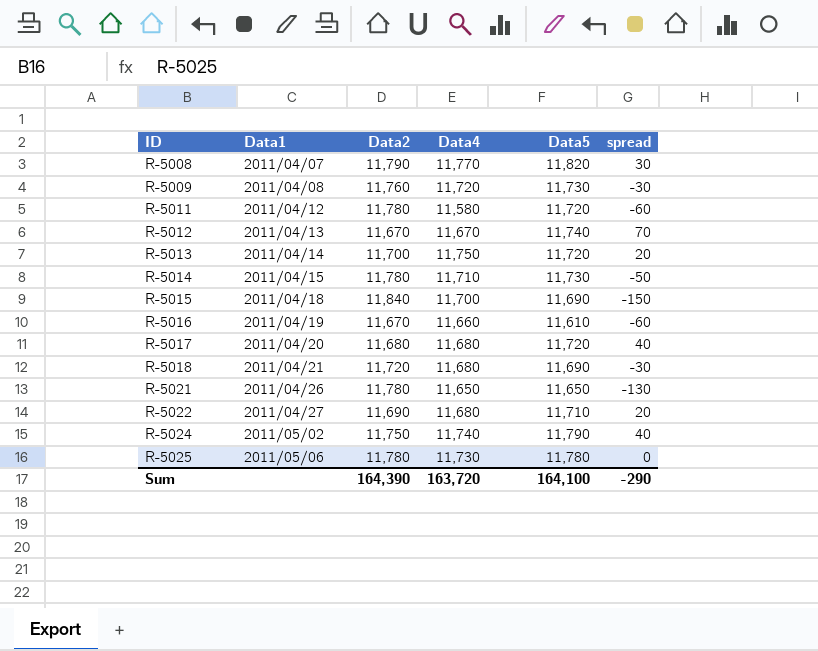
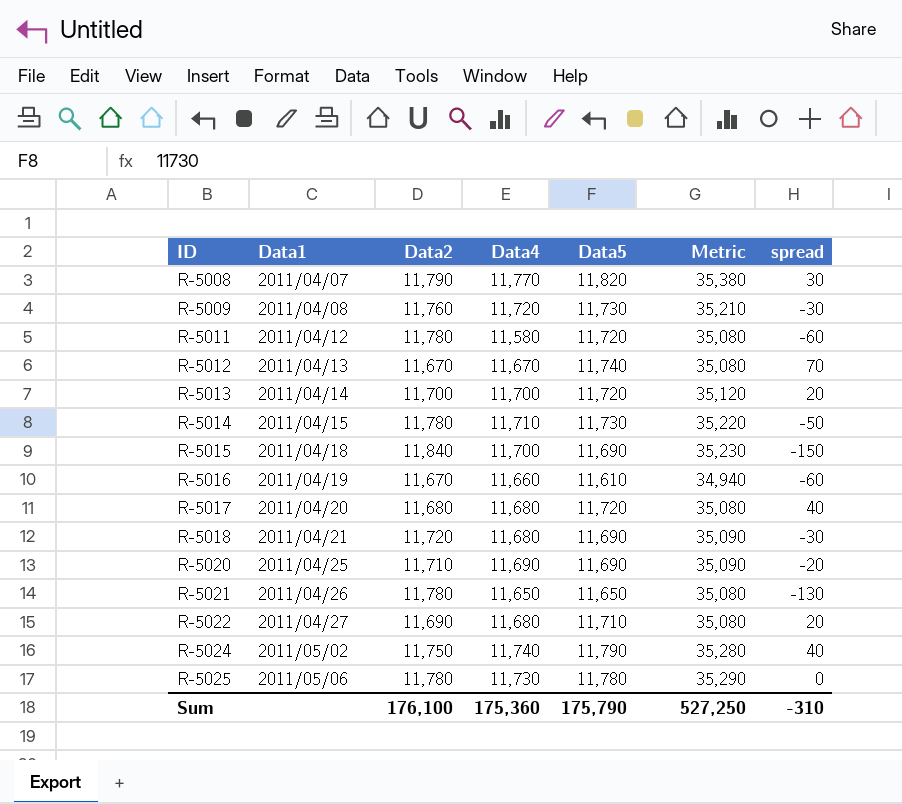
column Metric | formula: none -> [Data2] + [Data4] + [Data5]
R-5013 | Data4: 11,750 -> 11,700
row R-5020: none -> 2011/04/25 | 11,710 | 11,690 | 11,690 | 35,090 | -20
Sum | Data2: 164,390 -> 176,100
Sum | Data4: 163,720 -> 175,360
Sum | Data5: 164,100 -> 175,790
Sum | spread: -290 -> -310

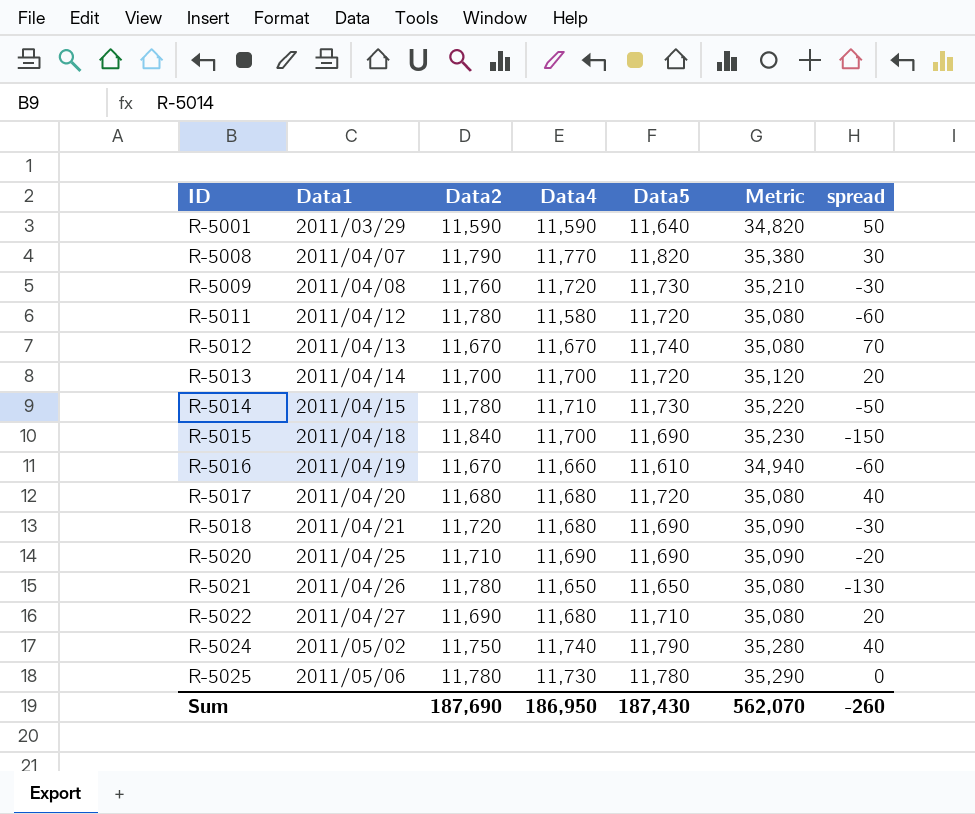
row R-5001: none -> 2011/03/29 | 11,590 | 11,590 | 11,640 | 34,820 | 50
Sum | Data2: 176,100 -> 187,690
Sum | Data4: 175,360 -> 186,950
Sum | Data5: 175,790 -> 187,430
Sum | Metric: 527,250 -> 562,070
Sum | spread: -310 -> -260

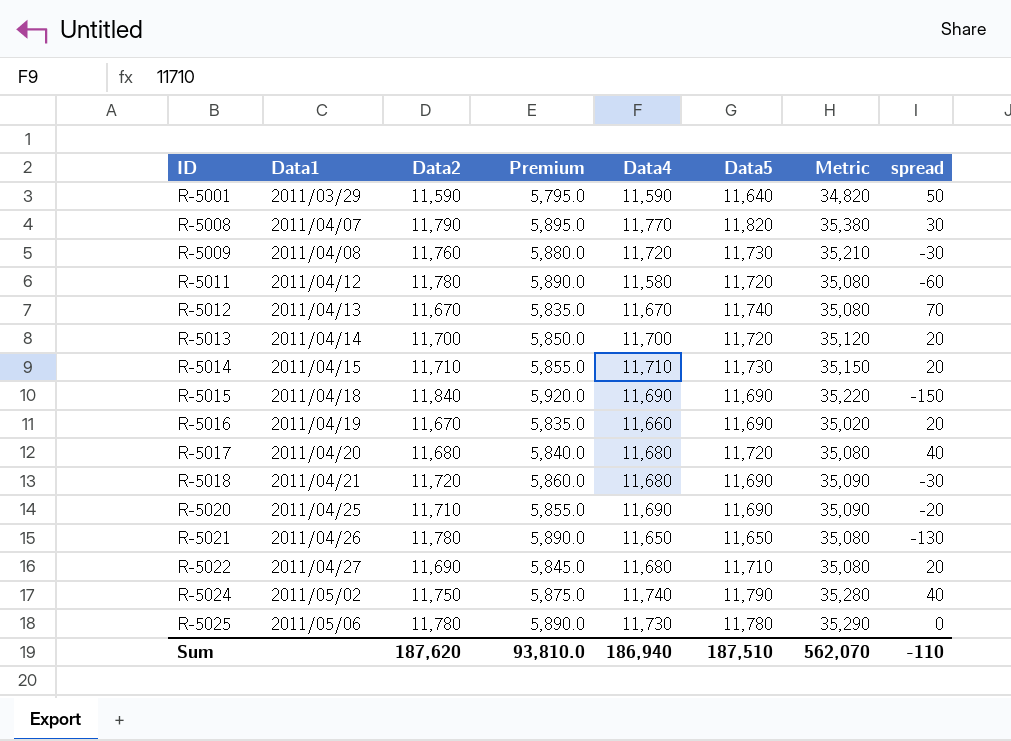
column Premium | formula: none -> [Data2] * 0.5
R-5014 | Data2: 11,780 -> 11,710
R-5014 | Metric: 35,220 -> 35,150
R-5014 | spread: -50 -> 20
R-5015 | Data4: 11,700 -> 11,690
R-5015 | Metric: 35,230 -> 35,220
R-5016 | Data5: 11,610 -> 11,690
R-5016 | Metric: 34,940 -> 35,020
R-5016 | spread: -60 -> 20
Sum | Data2: 187,690 -> 187,620
Sum | Data4: 186,950 -> 186,940
Sum | Data5: 187,430 -> 187,510
Sum | spread: -260 -> -110

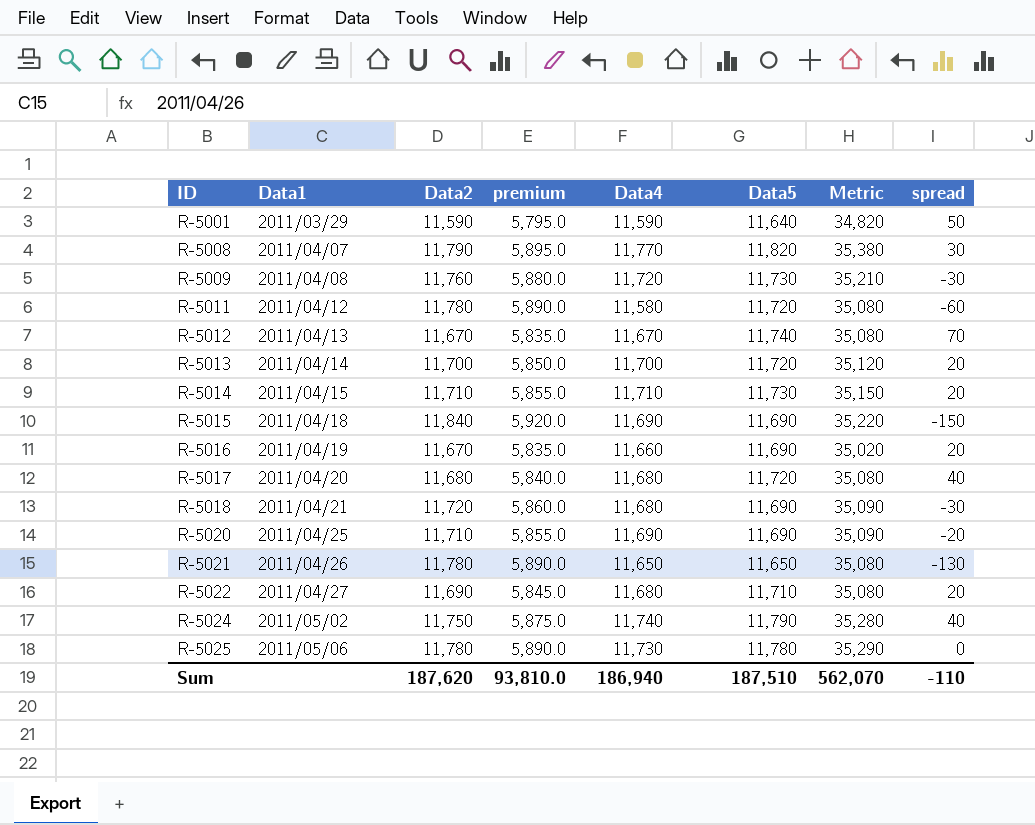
column name: Premium -> premium

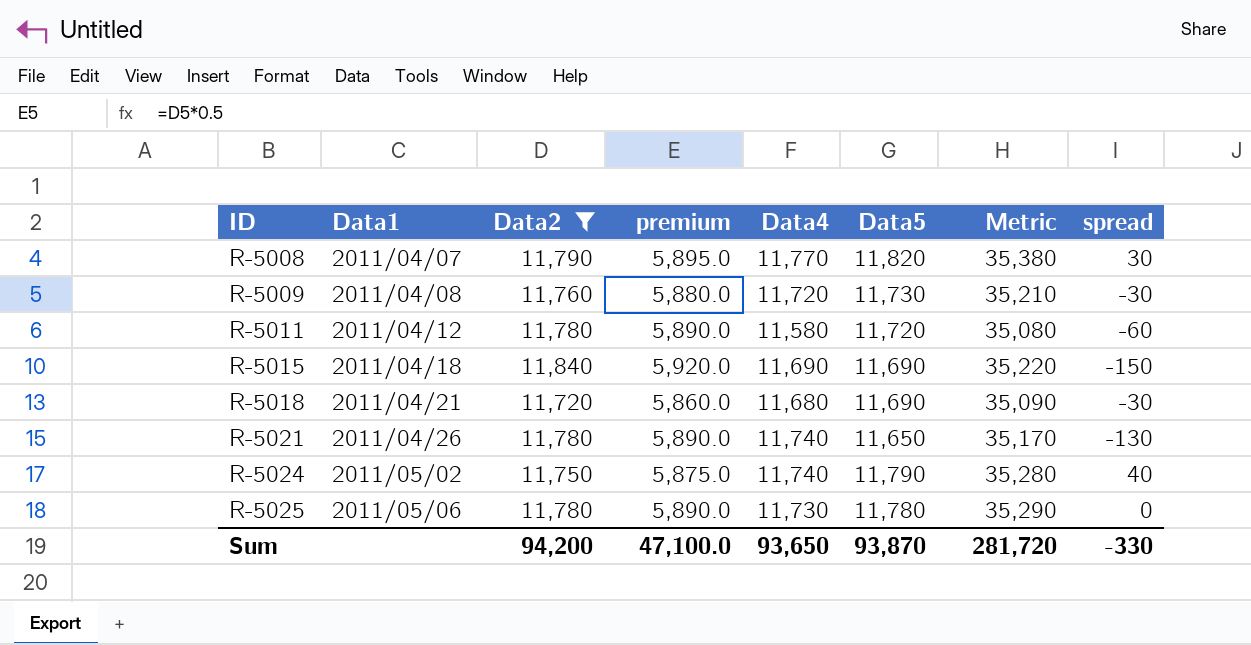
filter: none -> Data2 >= 11,720
R-5021 | Data4: 11,650 -> 11,740
R-5021 | Metric: 35,080 -> 35,170
Sum | Data2: 187,620 -> 94,200
Sum | premium: 93,810.0 -> 47,100.0
Sum | Data4: 186,940 -> 93,650
Sum | Data5: 187,510 -> 93,870
Sum | Metric: 562,070 -> 281,720
Sum | spread: -110 -> -330

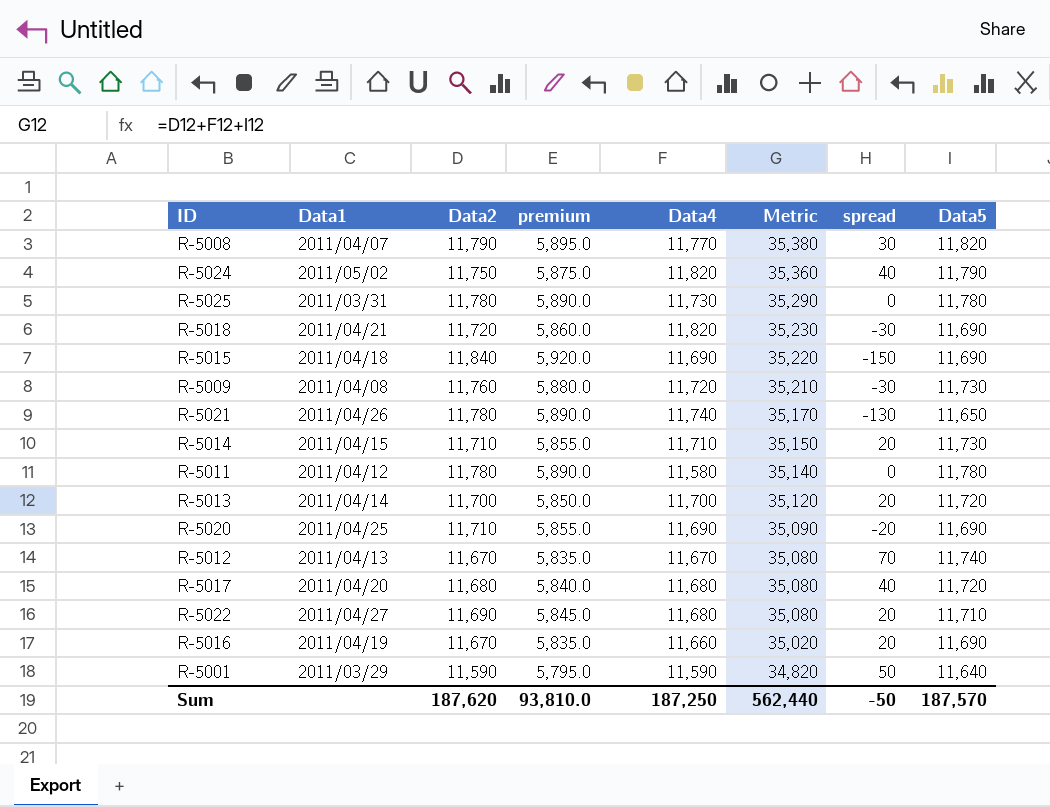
filter: Data2 >= 11,720 -> none
row order: ID ascending -> Metric descending
column Data5 | position: 6 -> 8
R-5024 | Data4: 11,740 -> 11,820
R-5024 | Metric: 35,280 -> 35,360
R-5025 | Data1: 2011/05/06 -> 2011/03/31
R-5018 | Data4: 11,680 -> 11,820
R-5018 | Metric: 35,090 -> 35,230
R-5011 | Metric: 35,080 -> 35,140
R-5011 | spread: -60 -> 0
R-5011 | Data5: 11,720 -> 11,780
Sum | Data2: 94,200 -> 187,620
Sum | premium: 47,100.0 -> 93,810.0
Sum | Data4: 93,650 -> 187,250
Sum | Metric: 281,720 -> 562,440
Sum | spread: -330 -> -50
Sum | Data5: 93,870 -> 187,570

